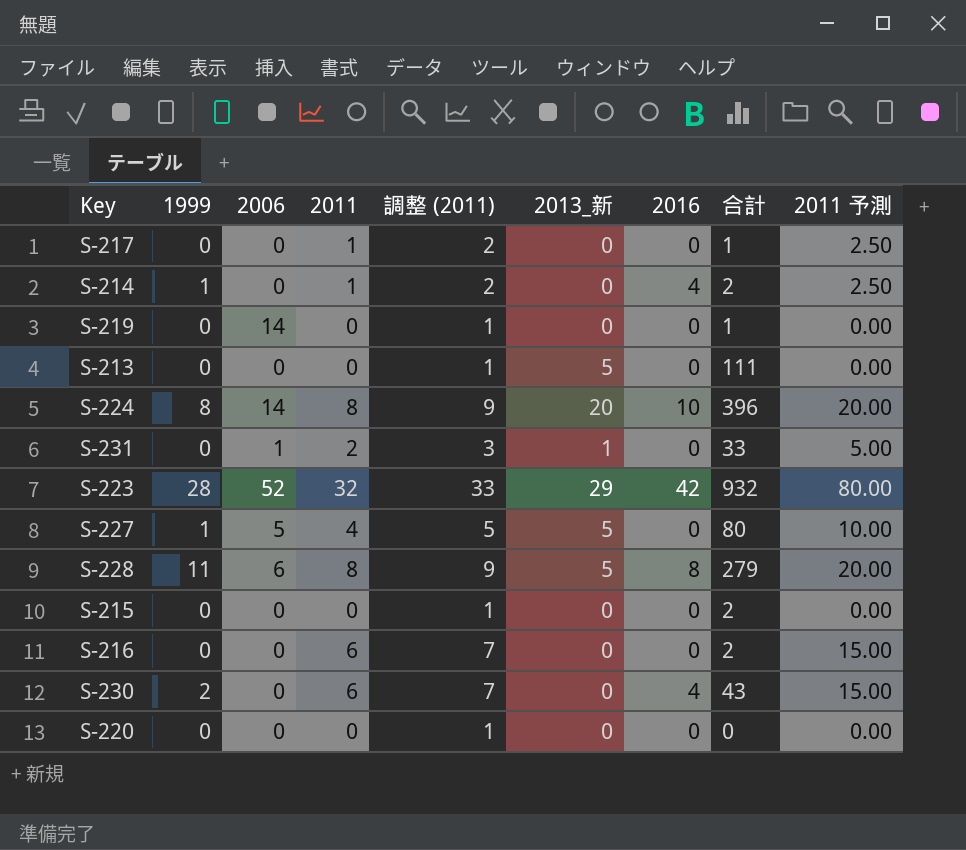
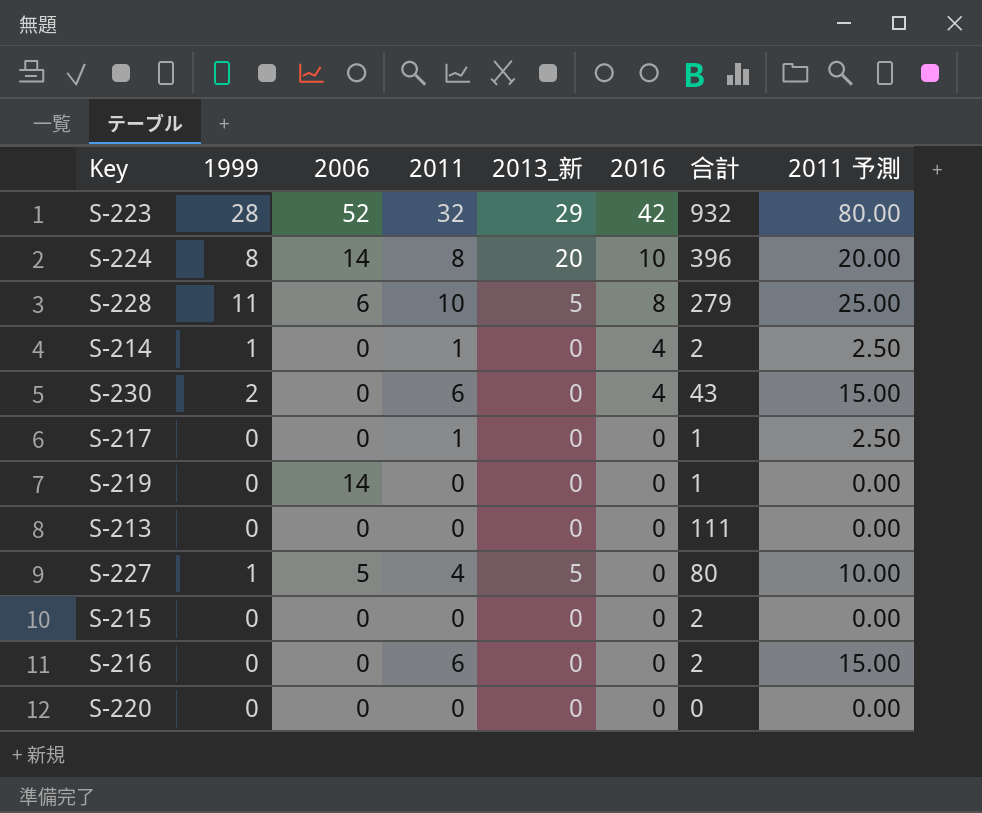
row order: none -> 2016 descending
column 調整 (2011) | formula: [2011] + 1 -> none
row S-231: 0 | 1 | 2 | 3 | 1 | 0 | 33 | 5.00 -> none
S-228 | 2011: 8 -> 10
S-228 | 2011 予測: 20.00 -> 25.00
S-213 | 2013_新: 5 -> 0

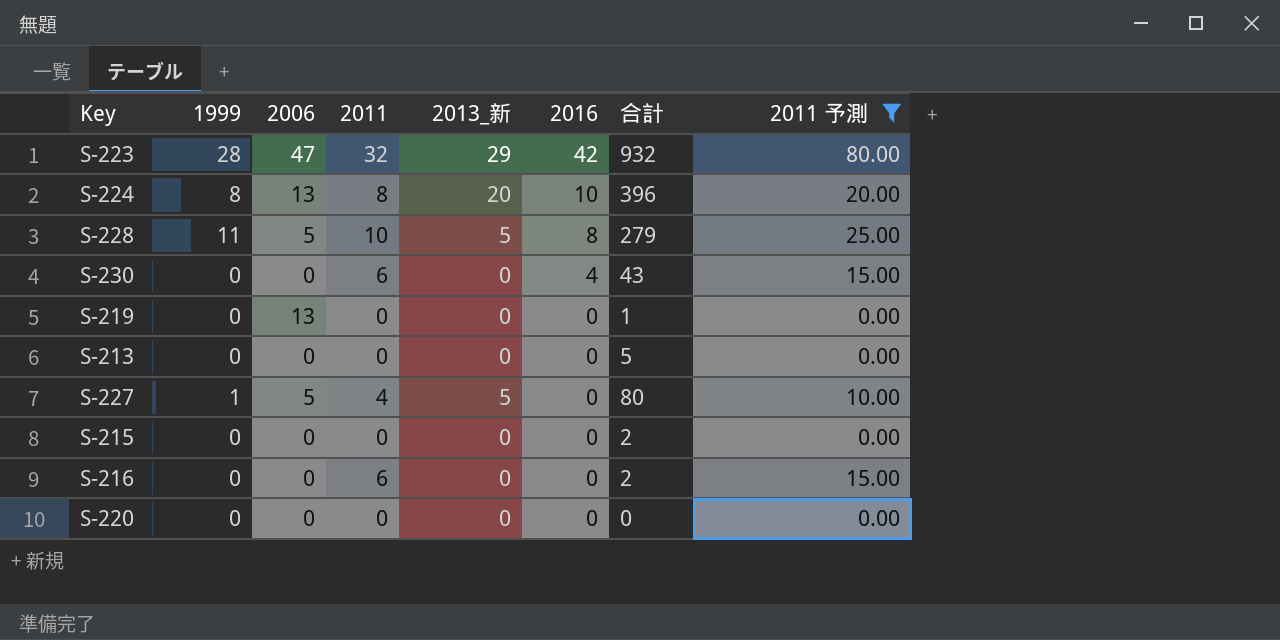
filter: none -> 2011 予測 != 2.50
S-223 | 2006: 52 -> 47
S-224 | 2006: 14 -> 13
S-228 | 2006: 6 -> 5
S-230 | 1999: 2 -> 0
S-219 | 2006: 14 -> 13
S-213 | 合計: 111 -> 5

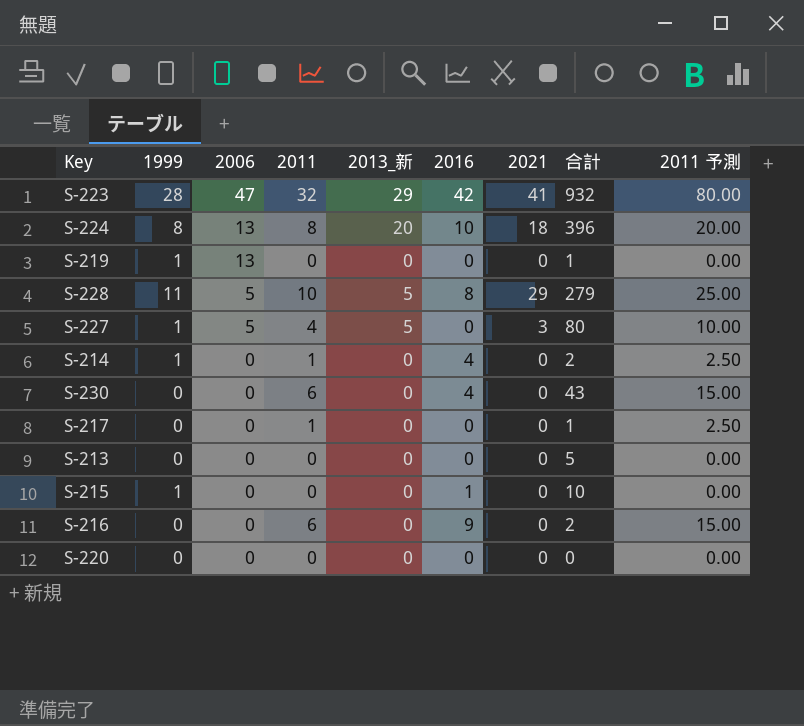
filter: 2011 予測 != 2.50 -> none
row order: 2016 descending -> 2006 descending
column 2021 | position: none -> 7
S-219 | 1999: 0 -> 1
S-215 | 1999: 0 -> 1
S-215 | 2016: 0 -> 1
S-215 | 合計: 2 -> 10
S-216 | 2016: 0 -> 9

